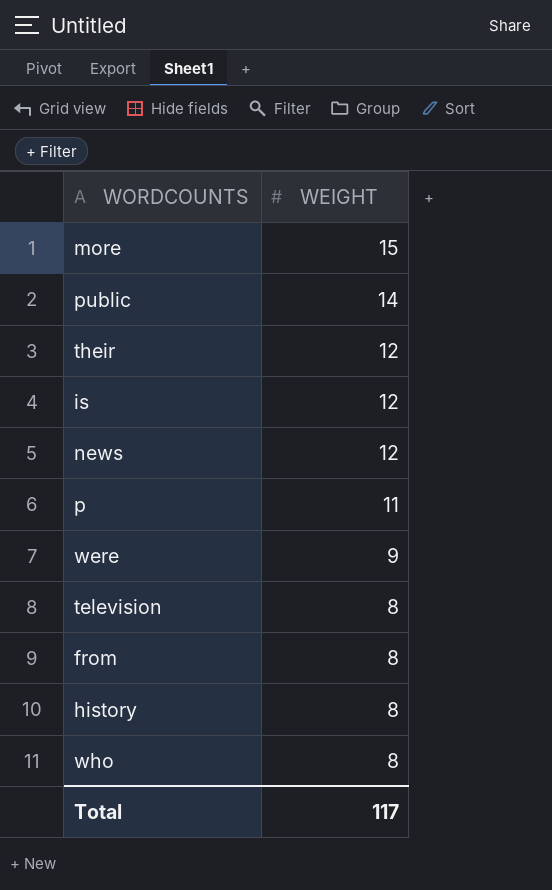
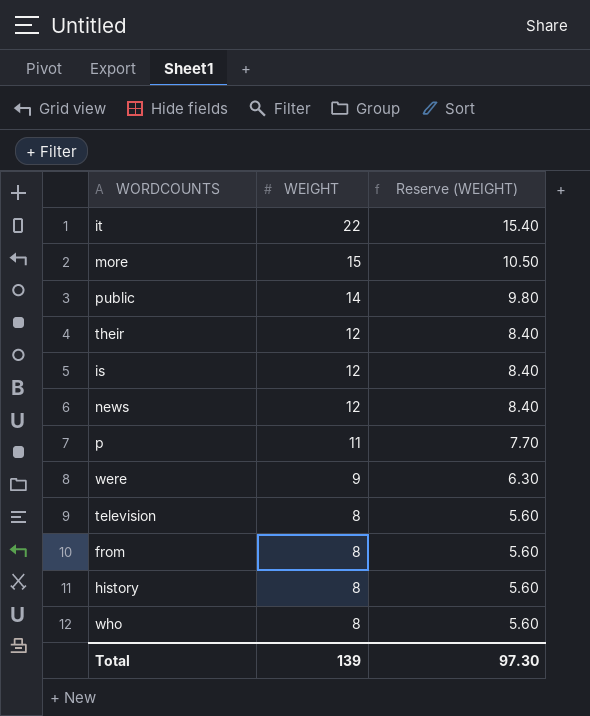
column Reserve (WEIGHT) | formula: none -> [WEIGHT] * 0.7
row it: none -> 22 | 15.40
Total | WEIGHT: 117 -> 139

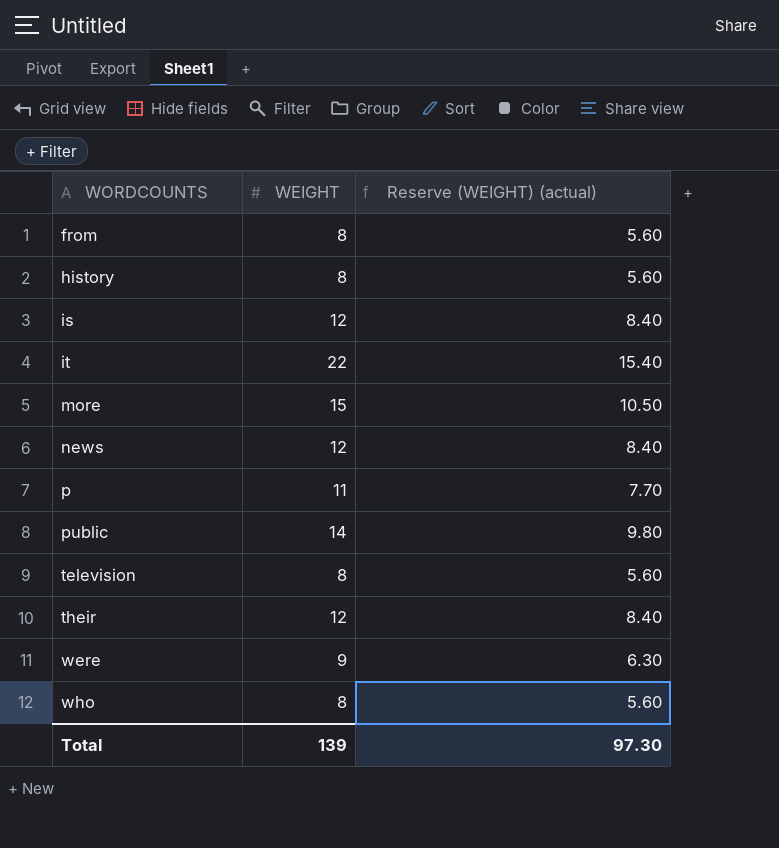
row order: WEIGHT descending -> WORDCOUNTS ascending
column name: Reserve (WEIGHT) -> Reserve (WEIGHT) (actual)

